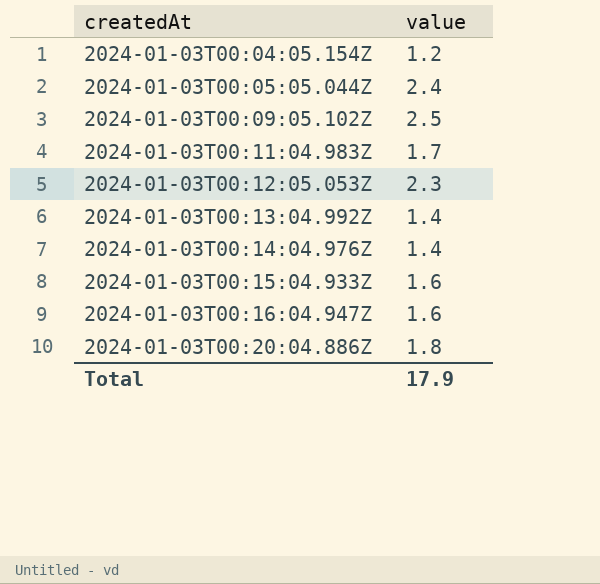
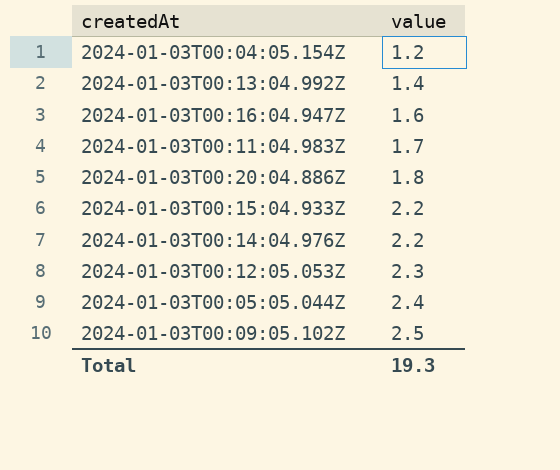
row order: createdAt ascending -> value ascending
2024-01-03T00:15:04.933Z | value: 1.6 -> 2.2
2024-01-03T00:14:04.976Z | value: 1.4 -> 2.2
Total | value: 17.9 -> 19.3

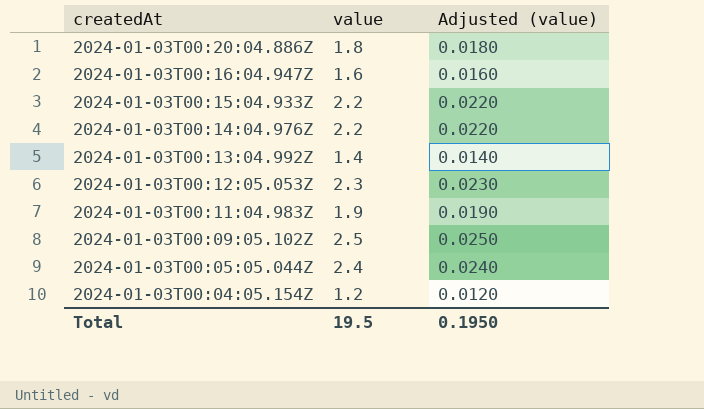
row order: value ascending -> createdAt descending
column Adjusted (value) | formula: none -> [value] * 0.01
2024-01-03T00:11:04.983Z | value: 1.7 -> 1.9
Total | value: 19.3 -> 19.5

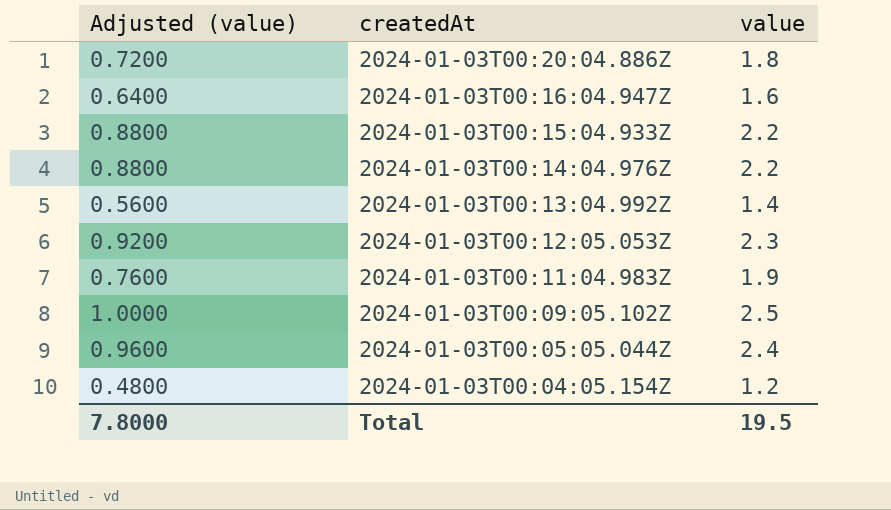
column Adjusted (value) | formula: [value] * 0.01 -> [value] * 0.4
column Adjusted (value) | position: 3 -> 1
Total | Adjusted (value): 0.1950 -> 7.8000

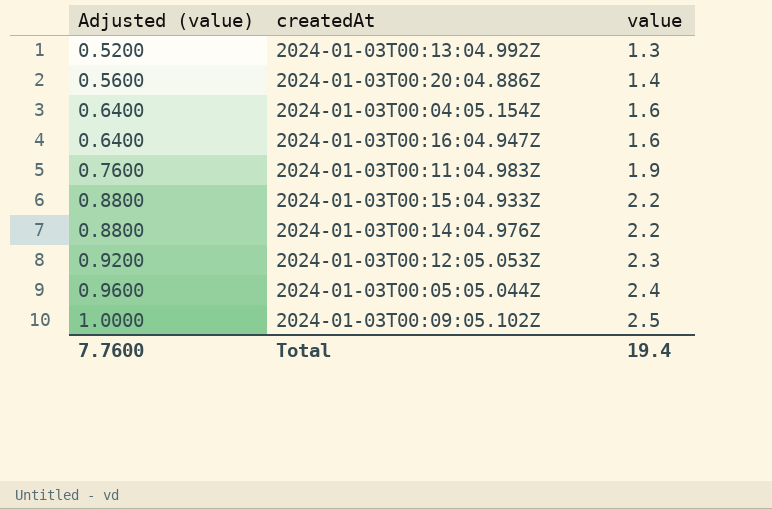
row order: createdAt descending -> Adjusted (value) ascending
2024-01-03T00:13:04.992Z | Adjusted (value): 0.5600 -> 0.5200
2024-01-03T00:13:04.992Z | value: 1.4 -> 1.3
2024-01-03T00:20:04.886Z | Adjusted (value): 0.7200 -> 0.5600
2024-01-03T00:20:04.886Z | value: 1.8 -> 1.4
2024-01-03T00:04:05.154Z | Adjusted (value): 0.4800 -> 0.6400
2024-01-03T00:04:05.154Z | value: 1.2 -> 1.6
Total | Adjusted (value): 7.8000 -> 7.7600
Total | value: 19.5 -> 19.4

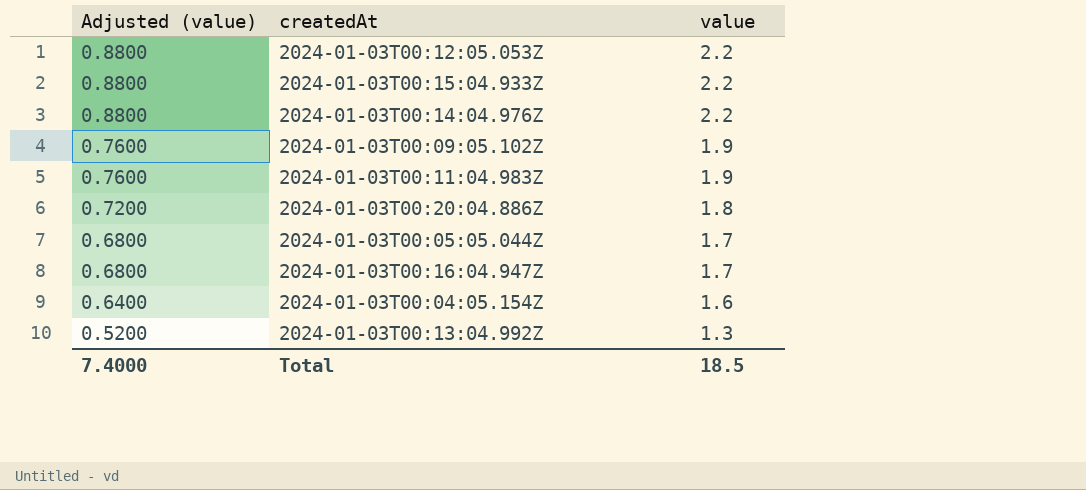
row order: Adjusted (value) ascending -> Adjusted (value) descending
2024-01-03T00:12:05.053Z | Adjusted (value): 0.9200 -> 0.8800
2024-01-03T00:12:05.053Z | value: 2.3 -> 2.2
2024-01-03T00:09:05.102Z | Adjusted (value): 1.0000 -> 0.7600
2024-01-03T00:09:05.102Z | value: 2.5 -> 1.9
2024-01-03T00:20:04.886Z | Adjusted (value): 0.5600 -> 0.7200
2024-01-03T00:20:04.886Z | value: 1.4 -> 1.8
2024-01-03T00:05:05.044Z | Adjusted (value): 0.9600 -> 0.6800
2024-01-03T00:05:05.044Z | value: 2.4 -> 1.7
2024-01-03T00:16:04.947Z | Adjusted (value): 0.6400 -> 0.6800
2024-01-03T00:16:04.947Z | value: 1.6 -> 1.7
Total | Adjusted (value): 7.7600 -> 7.4000
Total | value: 19.4 -> 18.5

